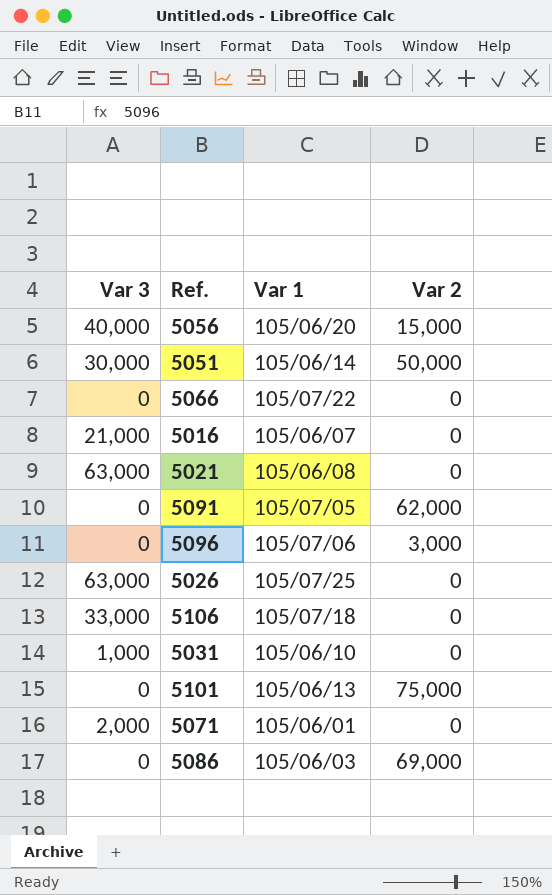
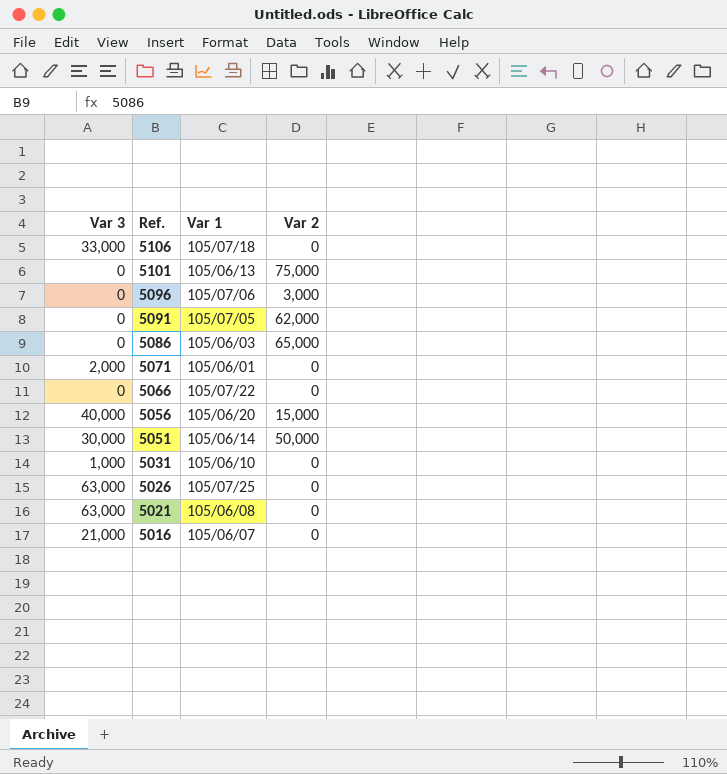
row order: none -> Ref. descending
5086 | Var 2: 69,000 -> 65,000

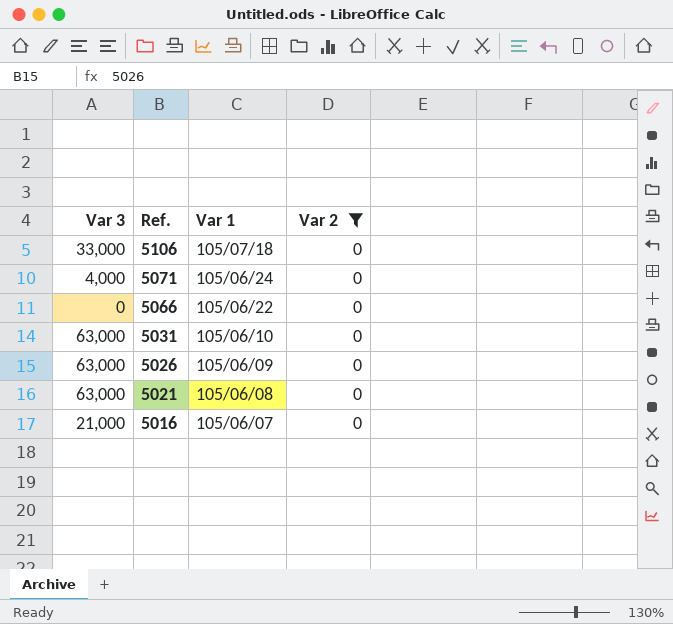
filter: none -> Var 2 = 0
5071 | Var 3: 2,000 -> 4,000
5071 | Var 1: 105/06/01 -> 105/06/24
5066 | Var 1: 105/07/22 -> 105/06/22
5031 | Var 3: 1,000 -> 63,000
5026 | Var 1: 105/07/25 -> 105/06/09

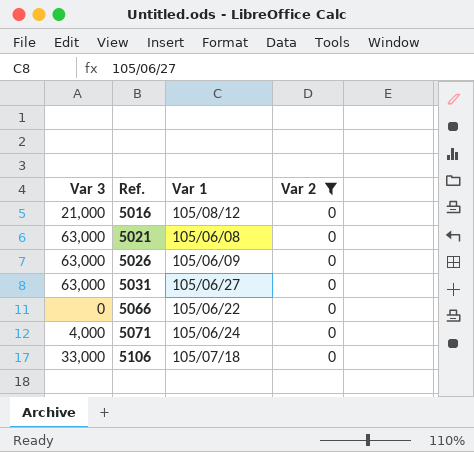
row order: Ref. descending -> Ref. ascending
5016 | Var 1: 105/06/07 -> 105/08/12
5031 | Var 1: 105/06/10 -> 105/06/27

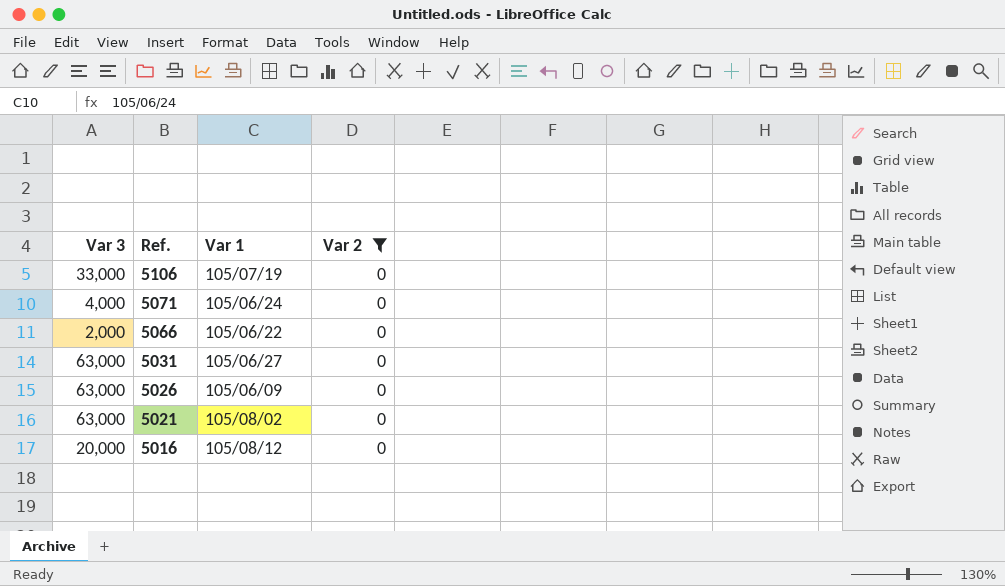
row order: Ref. ascending -> Ref. descending
5106 | Var 1: 105/07/18 -> 105/07/19
5066 | Var 3: 0 -> 2,000
5021 | Var 1: 105/06/08 -> 105/08/02
5016 | Var 3: 21,000 -> 20,000

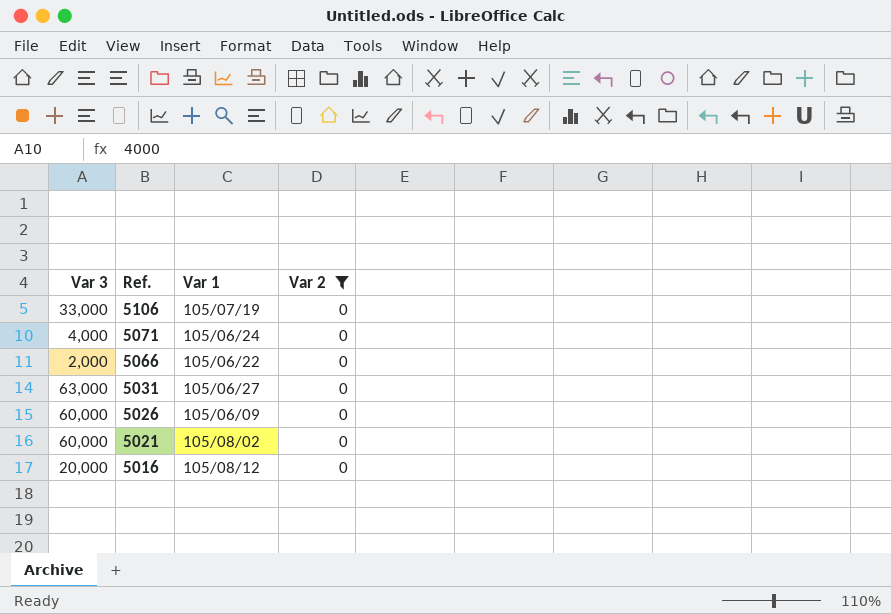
5026 | Var 3: 63,000 -> 60,000
5021 | Var 3: 63,000 -> 60,000

